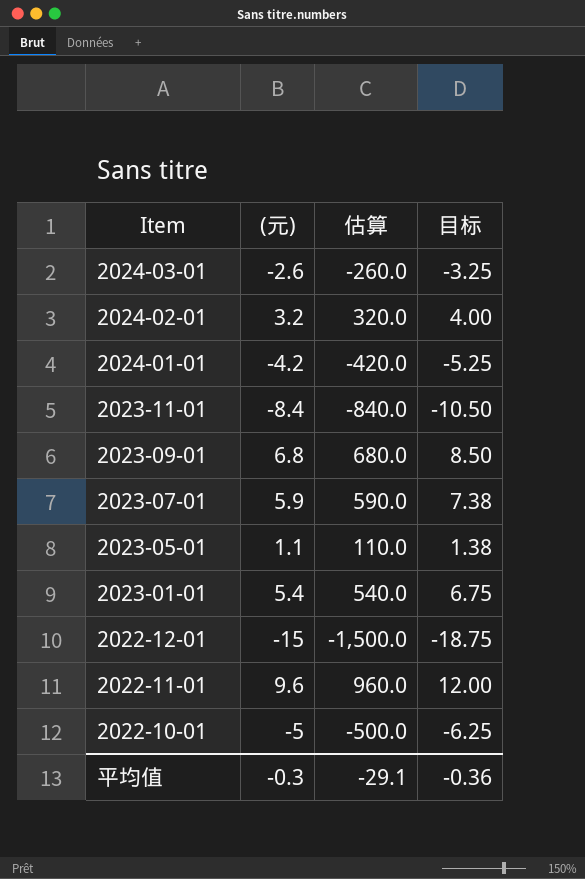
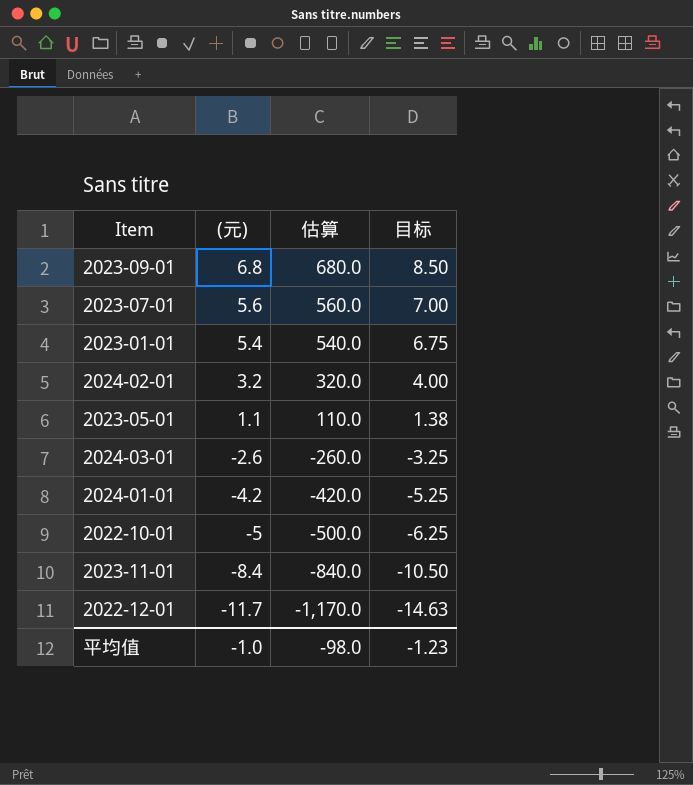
row order: Item descending -> (元) descending
row 2022-11-01: 9.6 | 960.0 | 12.00 -> none
2023-07-01 | (元): 5.9 -> 5.6
2023-07-01 | 估算: 590.0 -> 560.0
2023-07-01 | 目标: 7.38 -> 7.00
2022-12-01 | (元): -15 -> -11.7
2022-12-01 | 估算: -1,500.0 -> -1,170.0
2022-12-01 | 目标: -18.75 -> -14.63
平均值 | (元): -0.3 -> -1.0
平均值 | 估算: -29.1 -> -98.0
平均值 | 目标: -0.36 -> -1.23

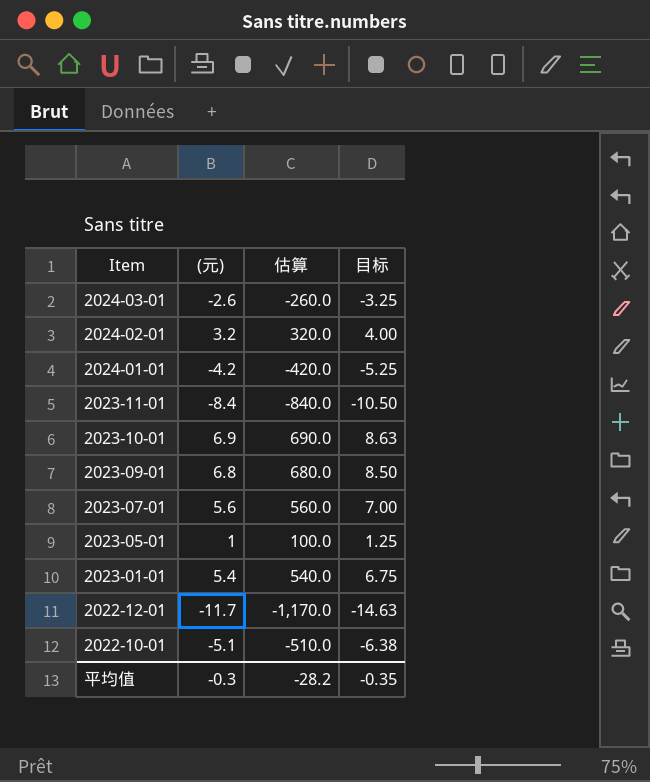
row order: (元) descending -> Item descending
row 2023-10-01: none -> 6.9 | 690.0 | 8.63
2023-05-01 | (元): 1.1 -> 1
2023-05-01 | 估算: 110.0 -> 100.0
2023-05-01 | 目标: 1.38 -> 1.25
2022-10-01 | (元): -5 -> -5.1
2022-10-01 | 估算: -500.0 -> -510.0
2022-10-01 | 目标: -6.25 -> -6.38
平均值 | (元): -1.0 -> -0.3
平均值 | 估算: -98.0 -> -28.2
平均值 | 目标: -1.23 -> -0.35

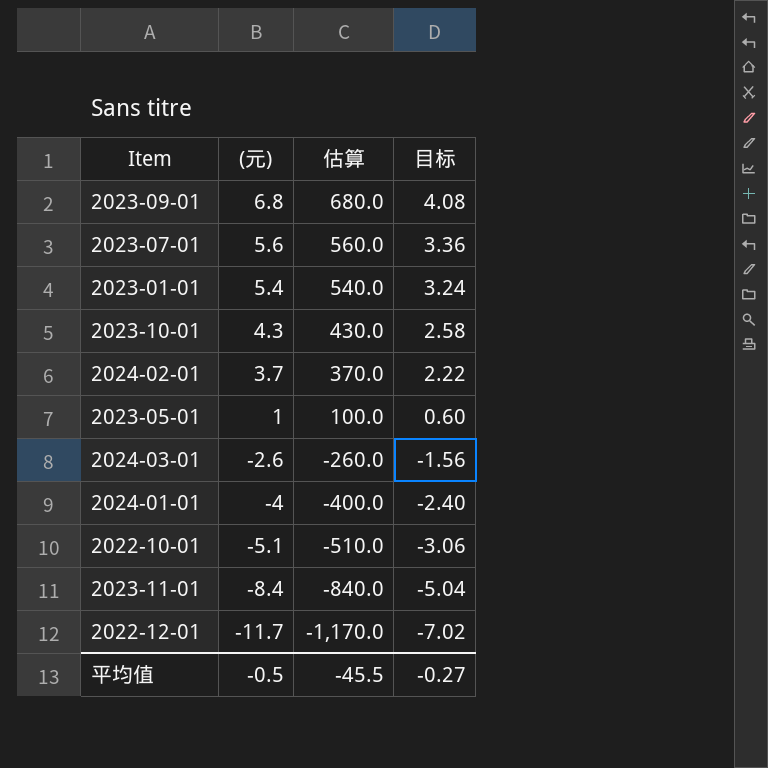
row order: Item descending -> (元) descending
column 目标 | formula: [(元)] * 1.25 -> [(元)] * 0.6
2023-10-01 | (元): 6.9 -> 4.3
2023-10-01 | 估算: 690.0 -> 430.0
2024-02-01 | (元): 3.2 -> 3.7
2024-02-01 | 估算: 320.0 -> 370.0
2024-01-01 | (元): -4.2 -> -4
2024-01-01 | 估算: -420.0 -> -400.0
平均值 | (元): -0.3 -> -0.5
平均值 | 估算: -28.2 -> -45.5
平均值 | 目标: -0.35 -> -0.27

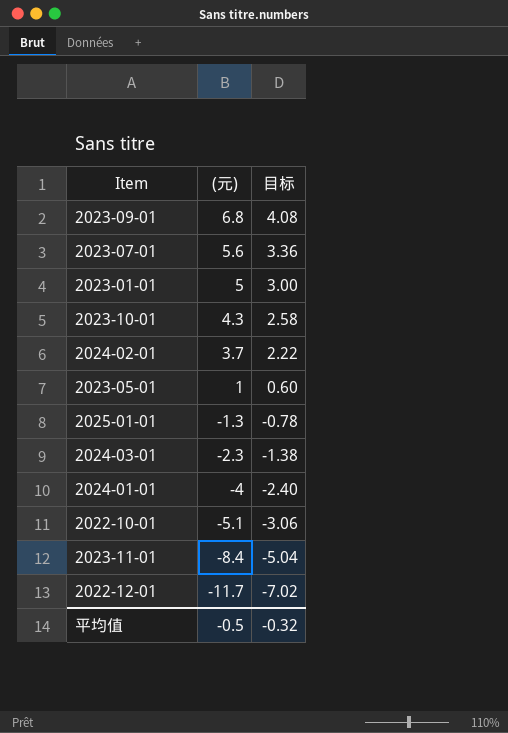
column 估算 | formula: [(元)] * 100 -> none
2023-01-01 | (元): 5.4 -> 5
2023-01-01 | 目标: 3.24 -> 3.00
row 2025-01-01: none -> -1.3 | -0.78
2024-03-01 | (元): -2.6 -> -2.3
2024-03-01 | 目标: -1.56 -> -1.38
平均值 | 目标: -0.27 -> -0.32

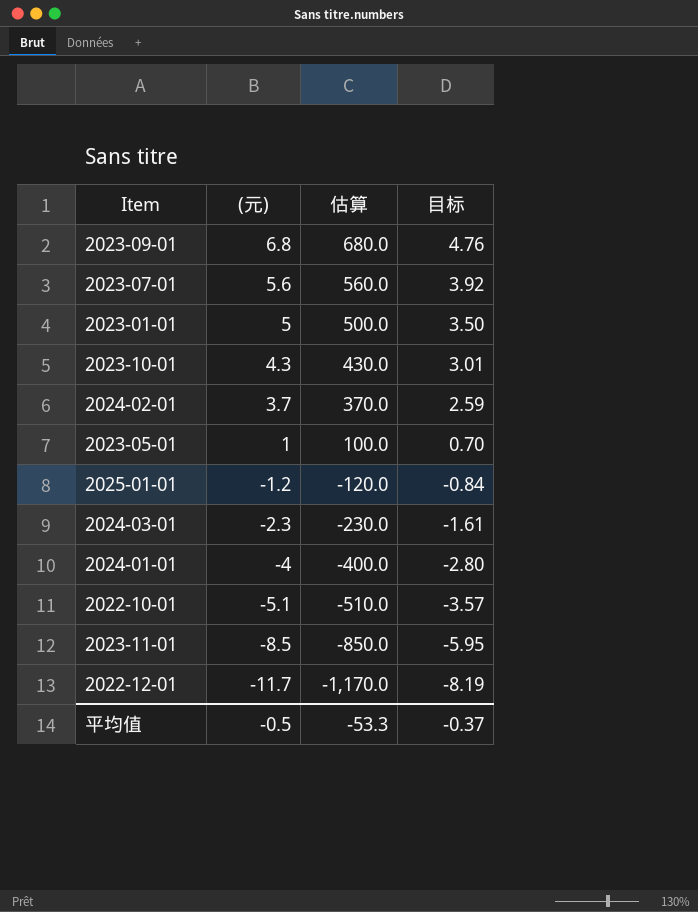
column 估算 | formula: none -> [(元)] * 100
column 目标 | formula: [(元)] * 0.6 -> [(元)] * 0.7
2025-01-01 | (元): -1.3 -> -1.2
2023-11-01 | (元): -8.4 -> -8.5
平均值 | 目标: -0.32 -> -0.37

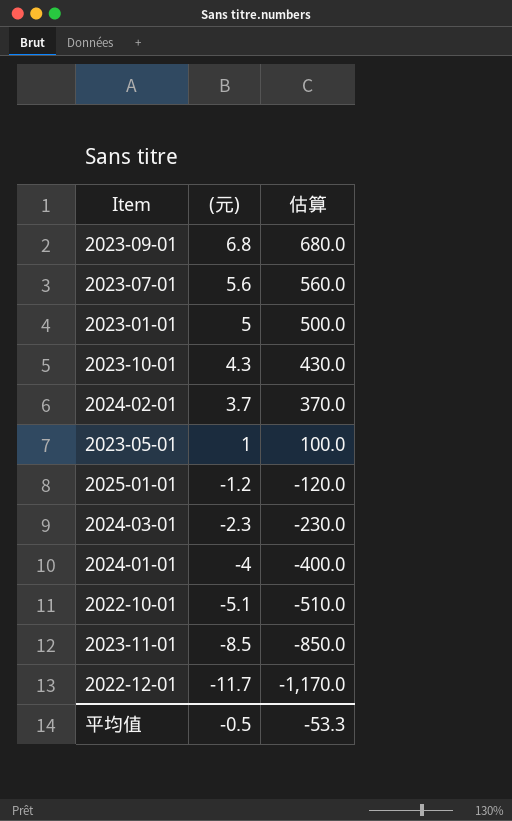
column 目标 | formula: [(元)] * 0.7 -> none

